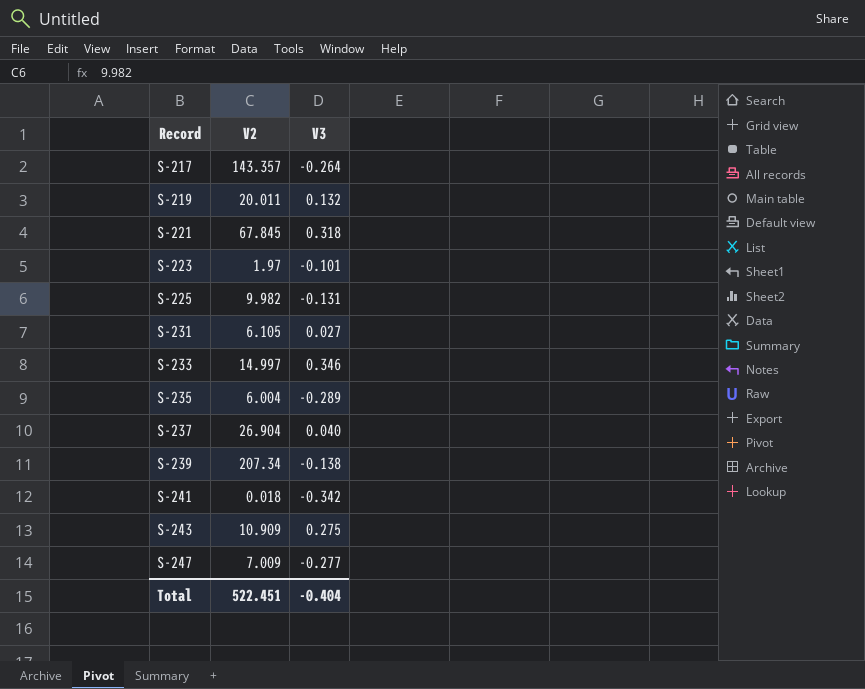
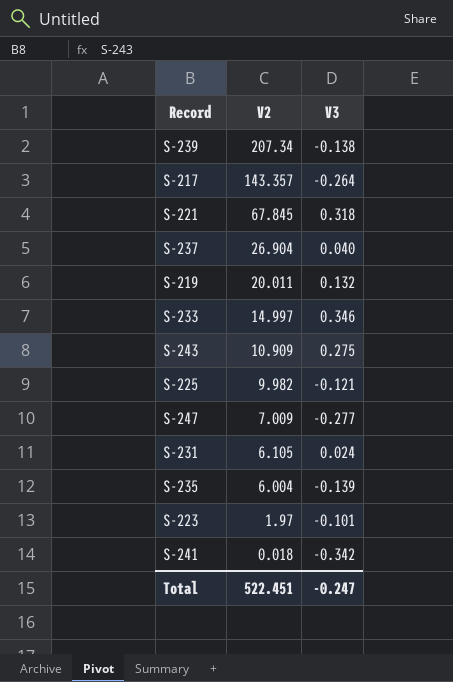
row order: Record ascending -> V2 descending
S-225 | V3: -0.131 -> -0.121
S-231 | V3: 0.027 -> 0.024
S-235 | V3: -0.289 -> -0.139
Total | V3: -0.404 -> -0.247

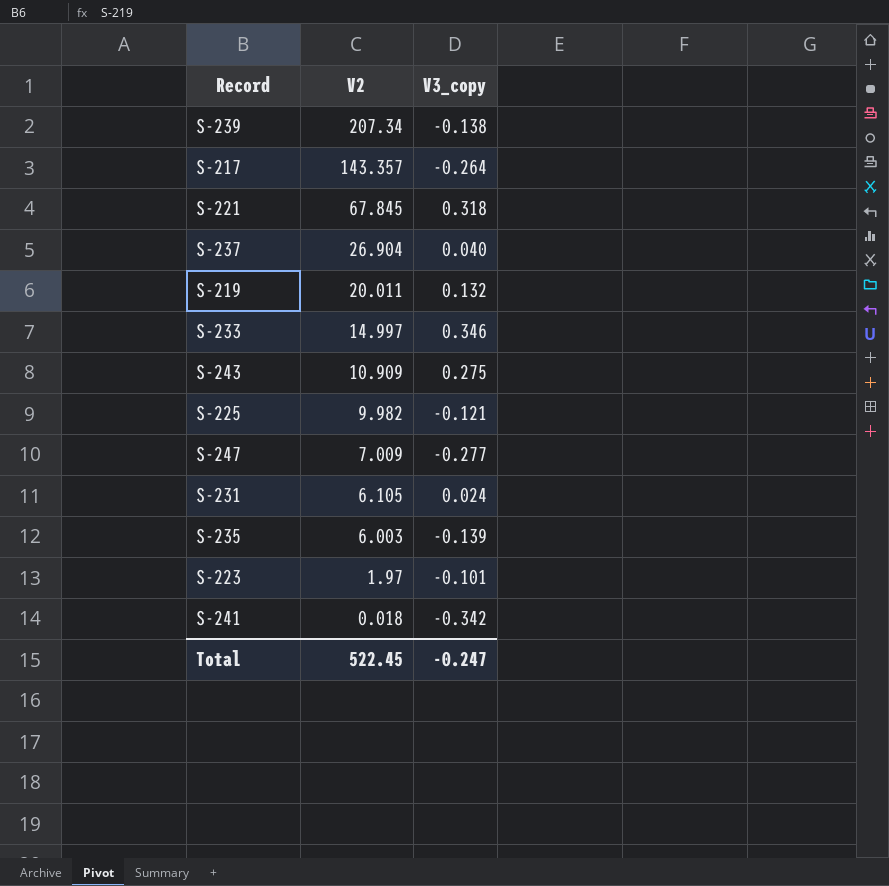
column name: V3 -> V3_copy
S-235 | V2: 6.004 -> 6.003
Total | V2: 522.451 -> 522.45

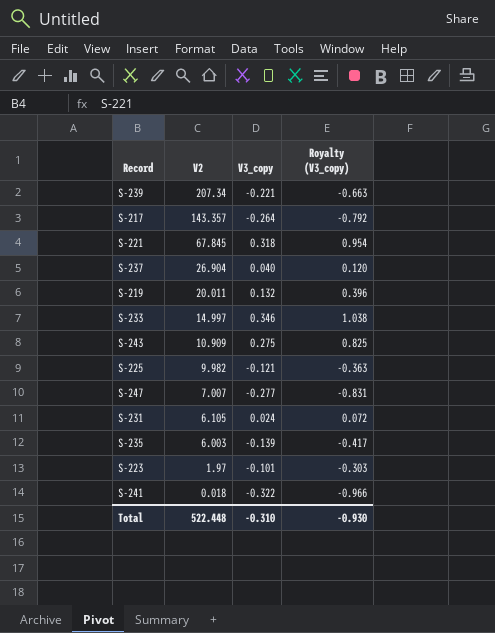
column Royalty (V3_copy) | formula: none -> [V3_copy] * 3
S-239 | V3_copy: -0.138 -> -0.221
S-247 | V2: 7.009 -> 7.007
S-241 | V3_copy: -0.342 -> -0.322
Total | V2: 522.45 -> 522.448
Total | V3_copy: -0.247 -> -0.310

